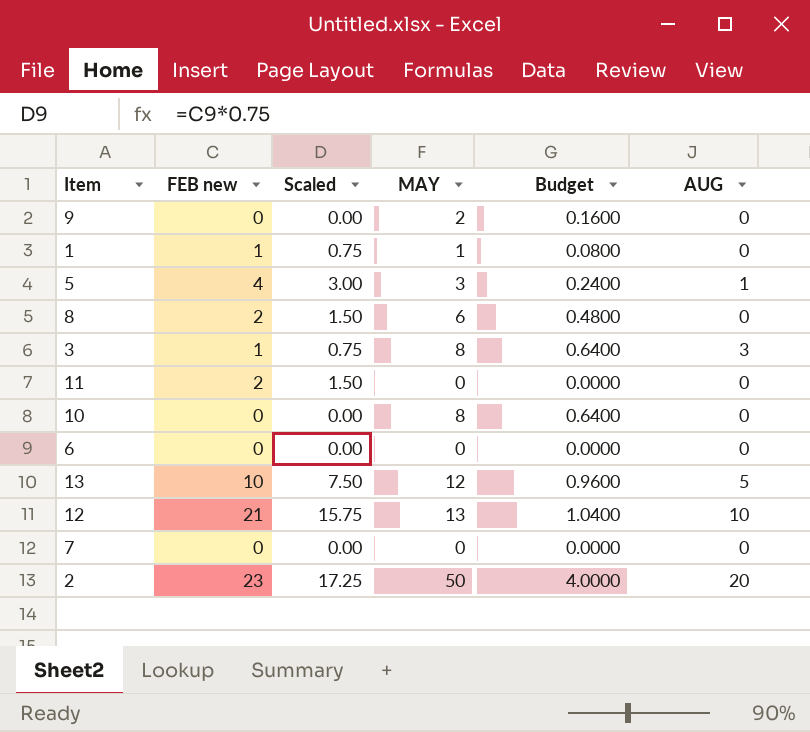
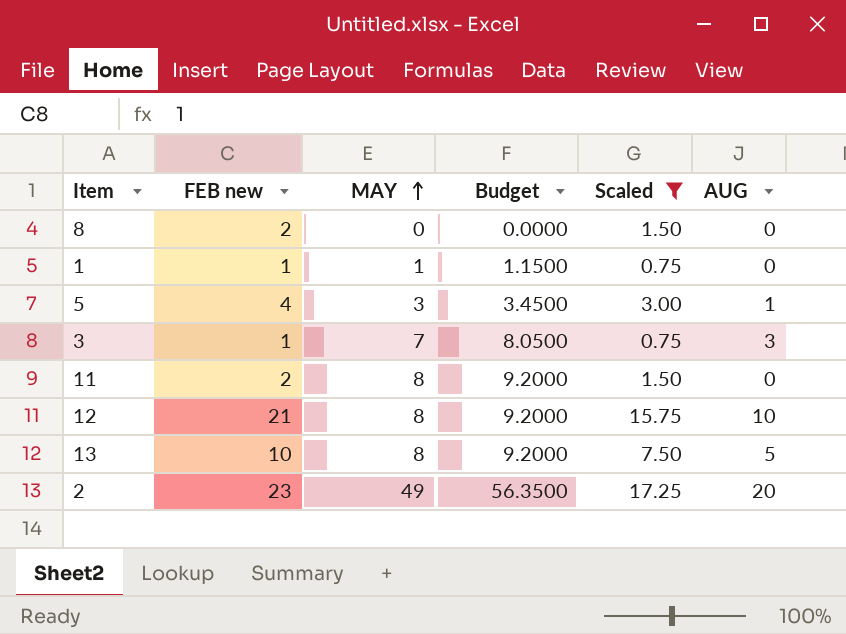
filter: none -> Scaled != 0.00
row order: none -> MAY ascending
column Budget | formula: [MAY] * 0.08 -> [MAY] * 1.15
column Scaled | position: 3 -> 5
8 | MAY: 6 -> 0
3 | MAY: 8 -> 7
11 | MAY: 0 -> 8
12 | MAY: 13 -> 8
13 | MAY: 12 -> 8
2 | MAY: 50 -> 49

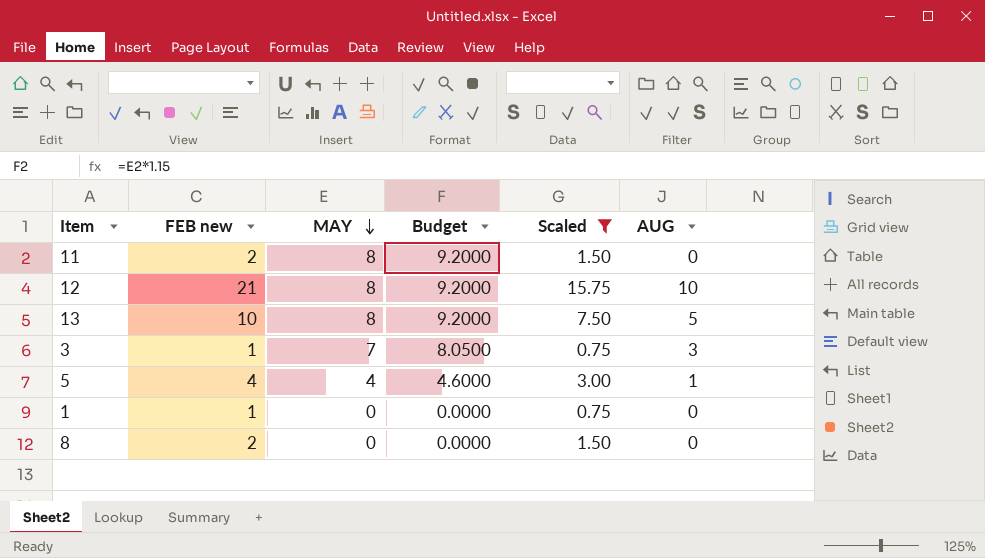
row order: MAY ascending -> MAY descending
row 2: 23 | 49 | 56.3500 | 17.25 | 20 -> none
5 | MAY: 3 -> 4
5 | Budget: 3.4500 -> 4.6000
1 | MAY: 1 -> 0
1 | Budget: 1.1500 -> 0.0000

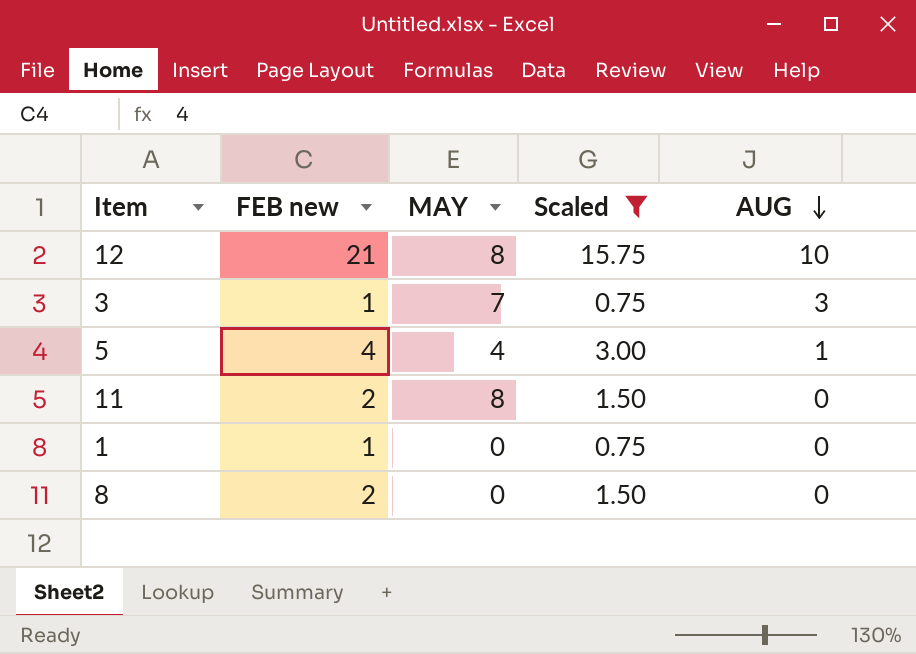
row order: MAY descending -> AUG descending
column Budget | formula: [MAY] * 1.15 -> none
row 13: 10 | 8 | 9.2000 | 7.50 | 5 -> none

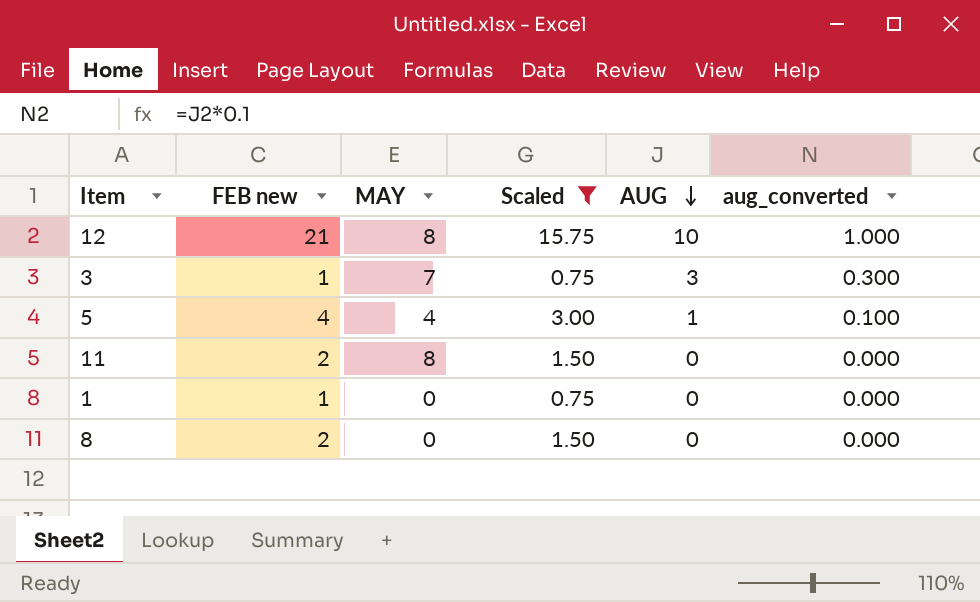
column aug_converted | formula: none -> [AUG] * 0.1

